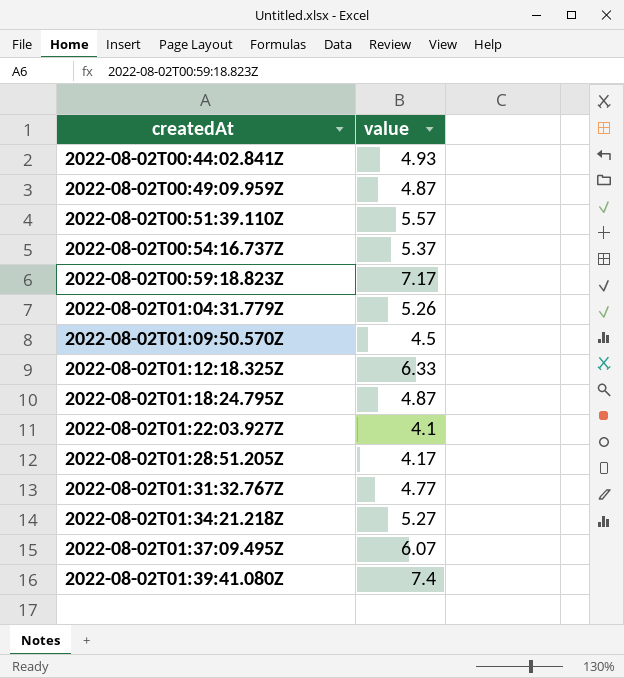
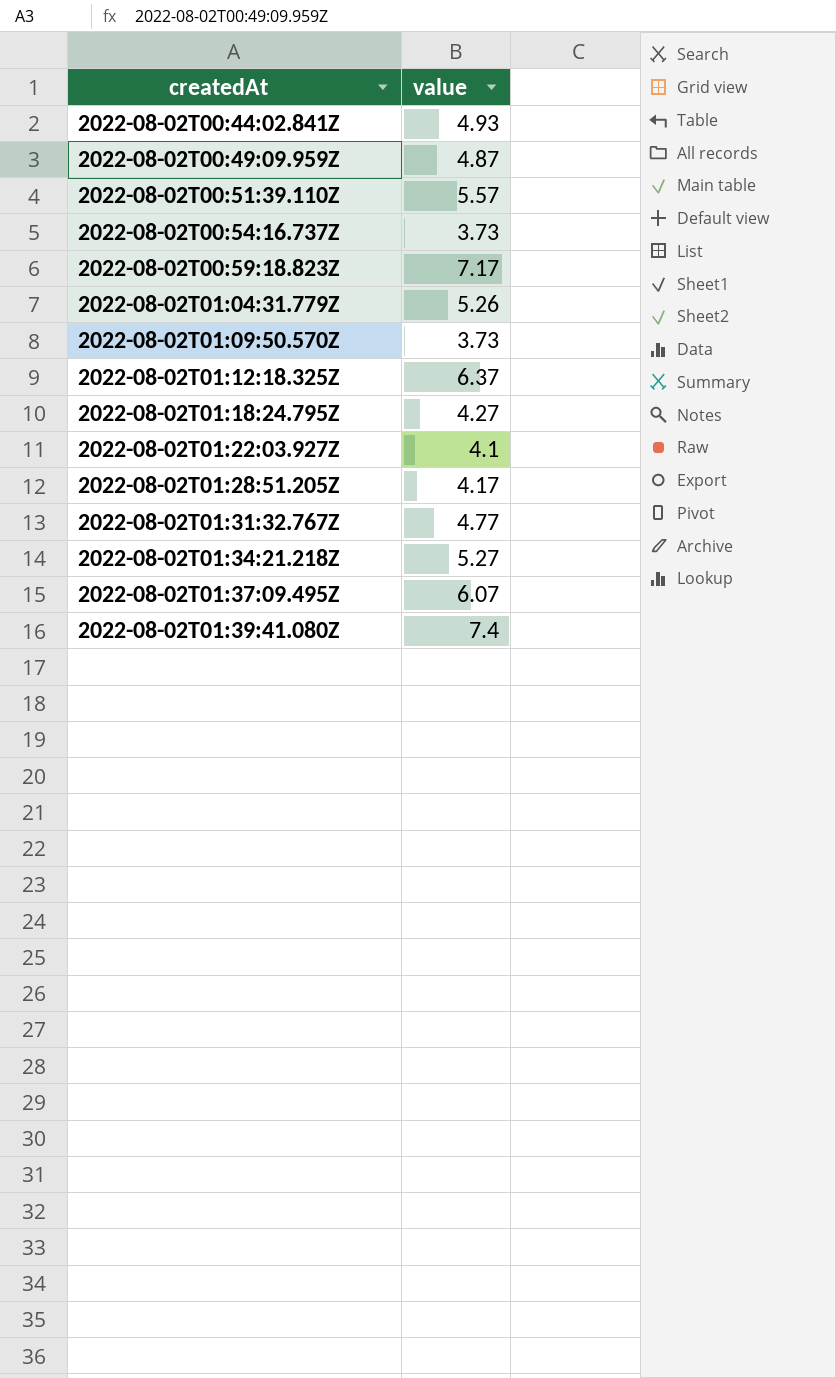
2022-08-02T00:54:16.737Z | value: 5.37 -> 3.73
2022-08-02T01:09:50.570Z | value: 4.5 -> 3.73
2022-08-02T01:12:18.325Z | value: 6.33 -> 6.37
2022-08-02T01:18:24.795Z | value: 4.87 -> 4.27

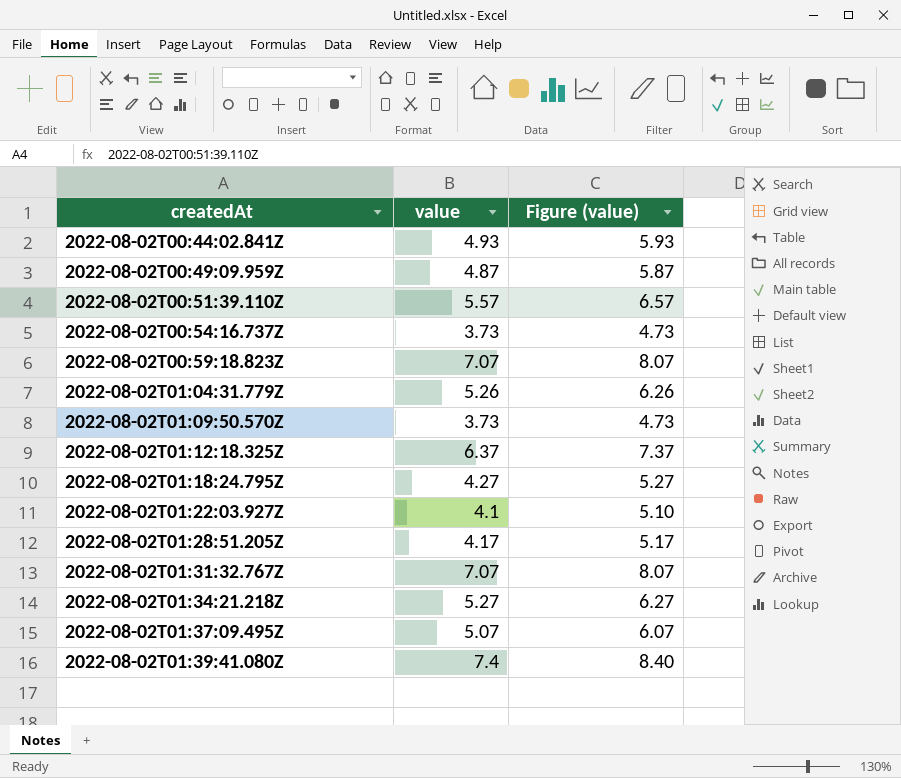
column Figure (value) | formula: none -> [value] + 1
2022-08-02T00:59:18.823Z | value: 7.17 -> 7.07
2022-08-02T01:31:32.767Z | value: 4.77 -> 7.07
2022-08-02T01:37:09.495Z | value: 6.07 -> 5.07

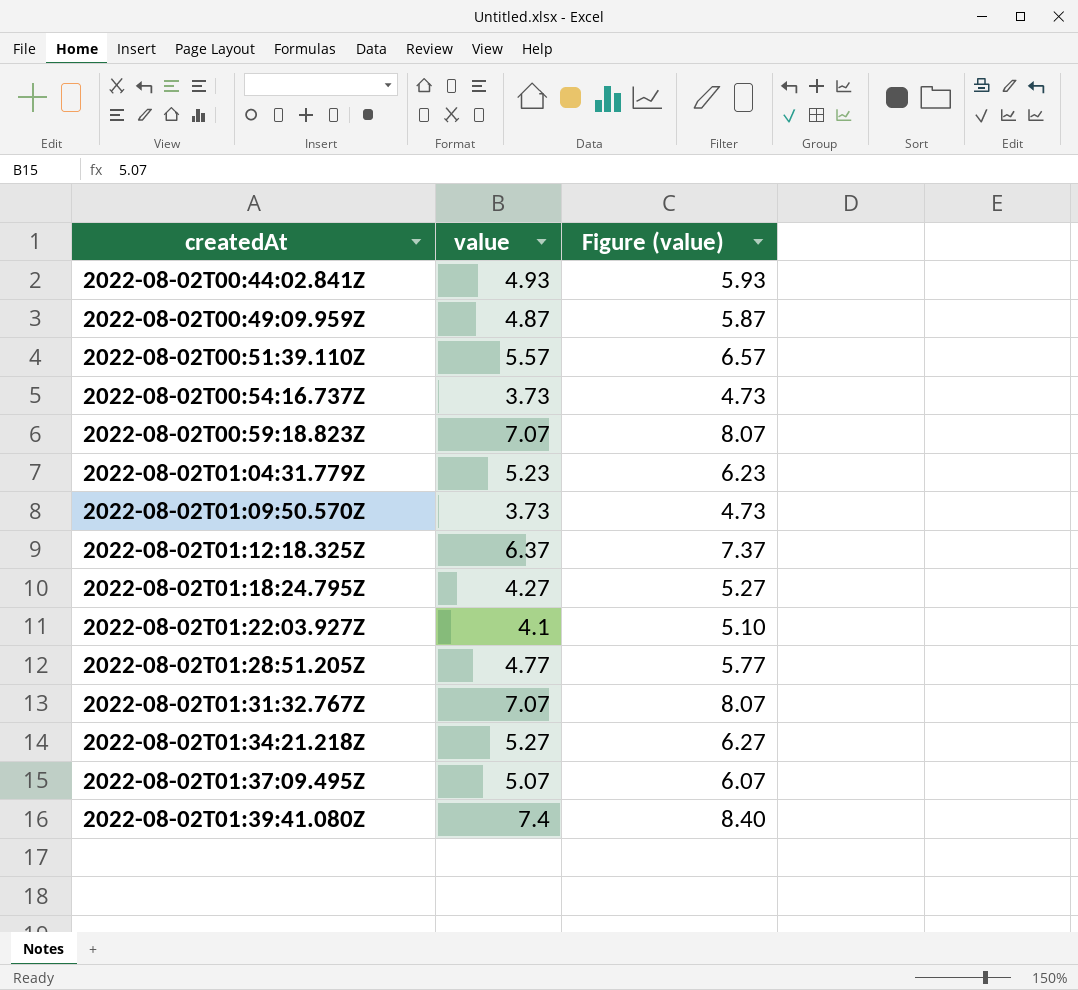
2022-08-02T01:04:31.779Z | value: 5.26 -> 5.23
2022-08-02T01:04:31.779Z | Figure (value): 6.26 -> 6.23
2022-08-02T01:28:51.205Z | value: 4.17 -> 4.77
2022-08-02T01:28:51.205Z | Figure (value): 5.17 -> 5.77

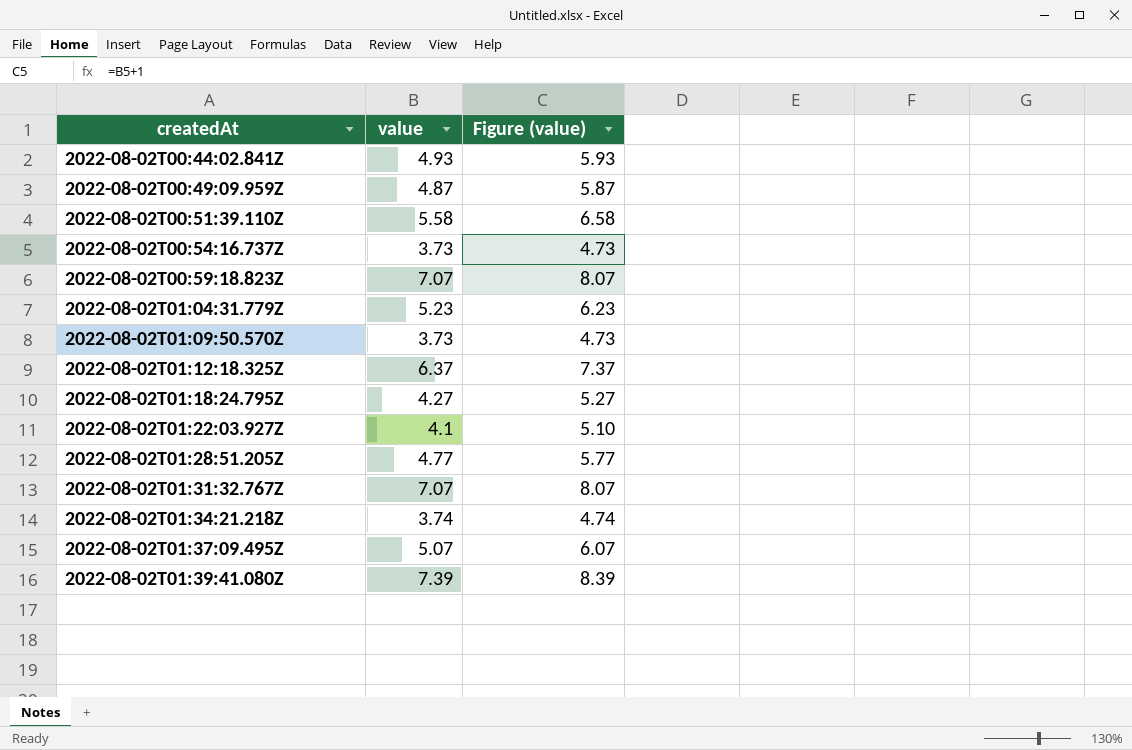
2022-08-02T00:51:39.110Z | value: 5.57 -> 5.58
2022-08-02T00:51:39.110Z | Figure (value): 6.57 -> 6.58
2022-08-02T01:34:21.218Z | value: 5.27 -> 3.74
2022-08-02T01:34:21.218Z | Figure (value): 6.27 -> 4.74
2022-08-02T01:39:41.080Z | value: 7.4 -> 7.39
2022-08-02T01:39:41.080Z | Figure (value): 8.40 -> 8.39

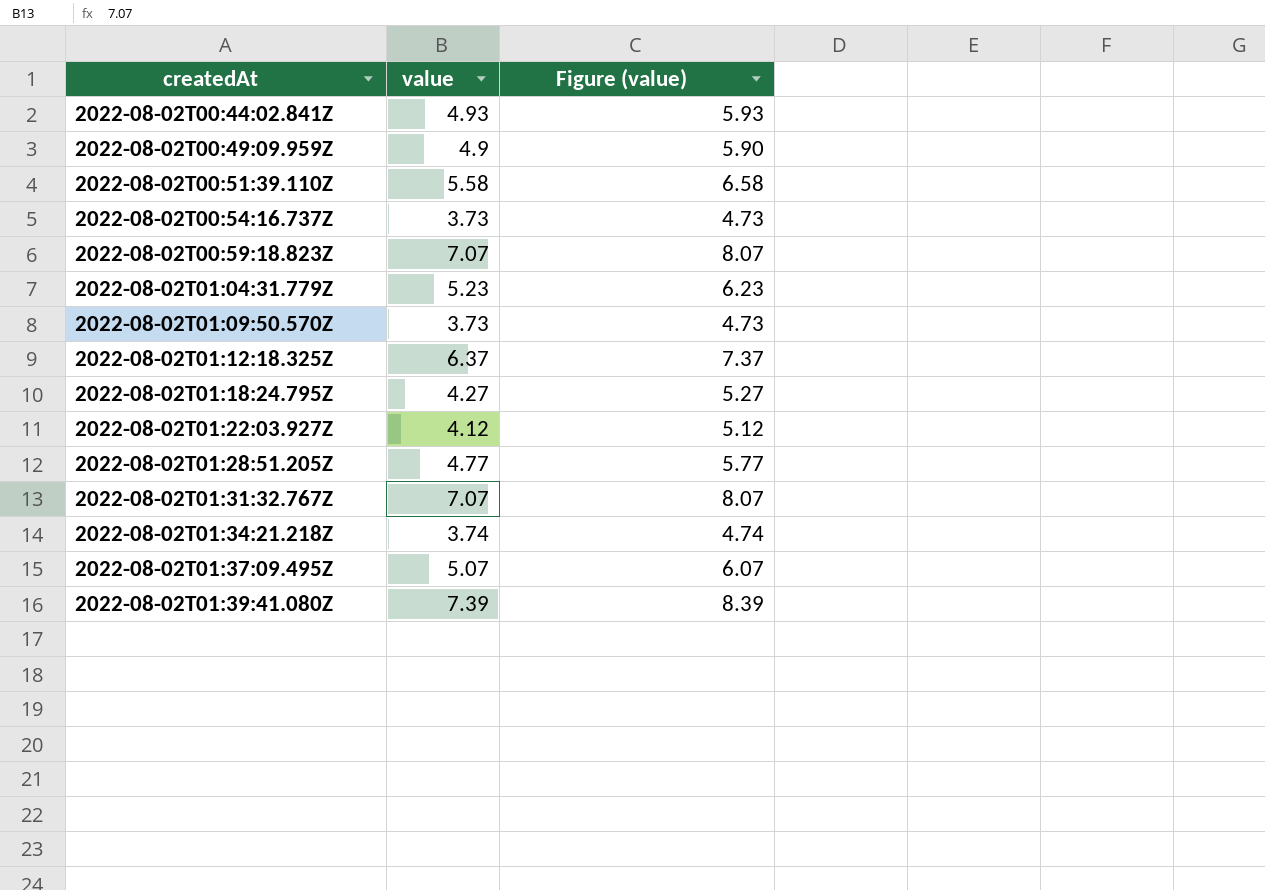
2022-08-02T00:49:09.959Z | value: 4.87 -> 4.9
2022-08-02T00:49:09.959Z | Figure (value): 5.87 -> 5.90
2022-08-02T01:22:03.927Z | value: 4.1 -> 4.12
2022-08-02T01:22:03.927Z | Figure (value): 5.10 -> 5.12

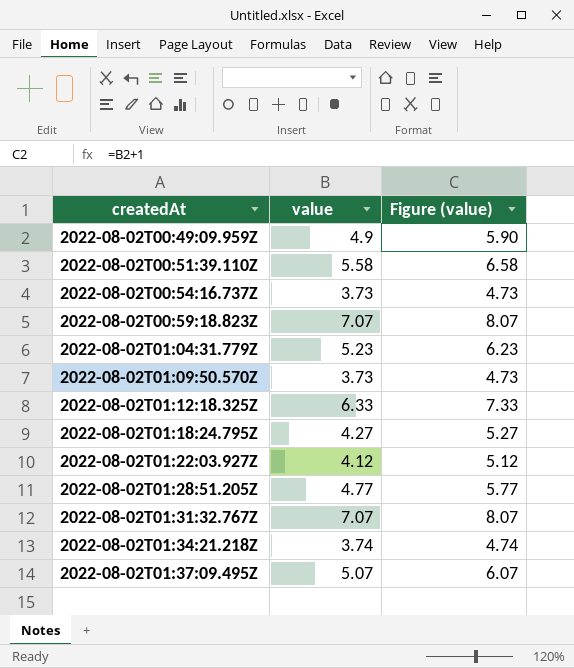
row 2022-08-02T00:44:02.841Z: 4.93 | 5.93 -> none
row 2022-08-02T01:39:41.080Z: 7.39 | 8.39 -> none
2022-08-02T01:12:18.325Z | value: 6.37 -> 6.33
2022-08-02T01:12:18.325Z | Figure (value): 7.37 -> 7.33

